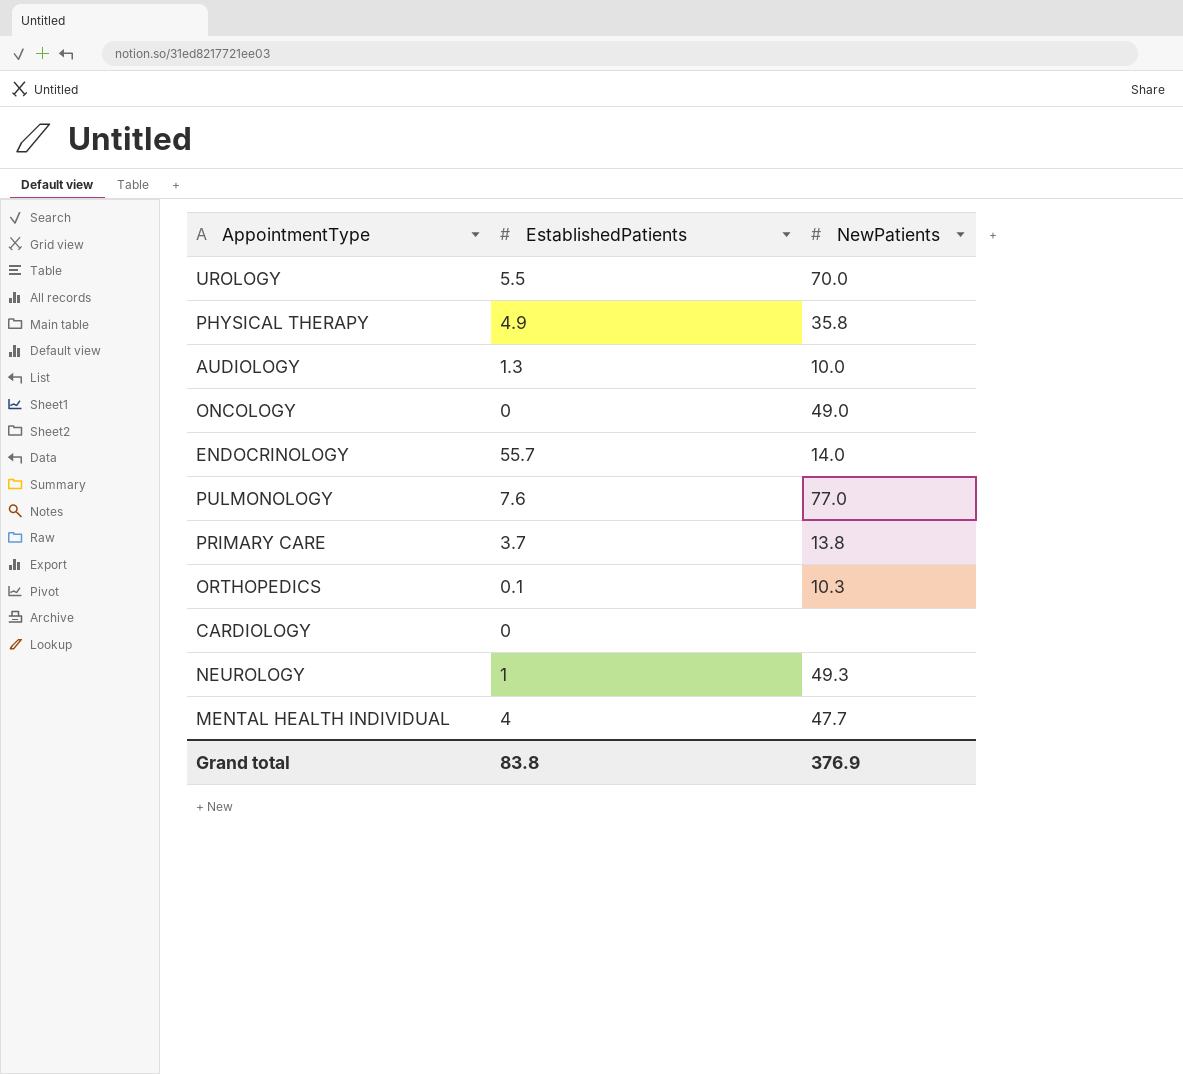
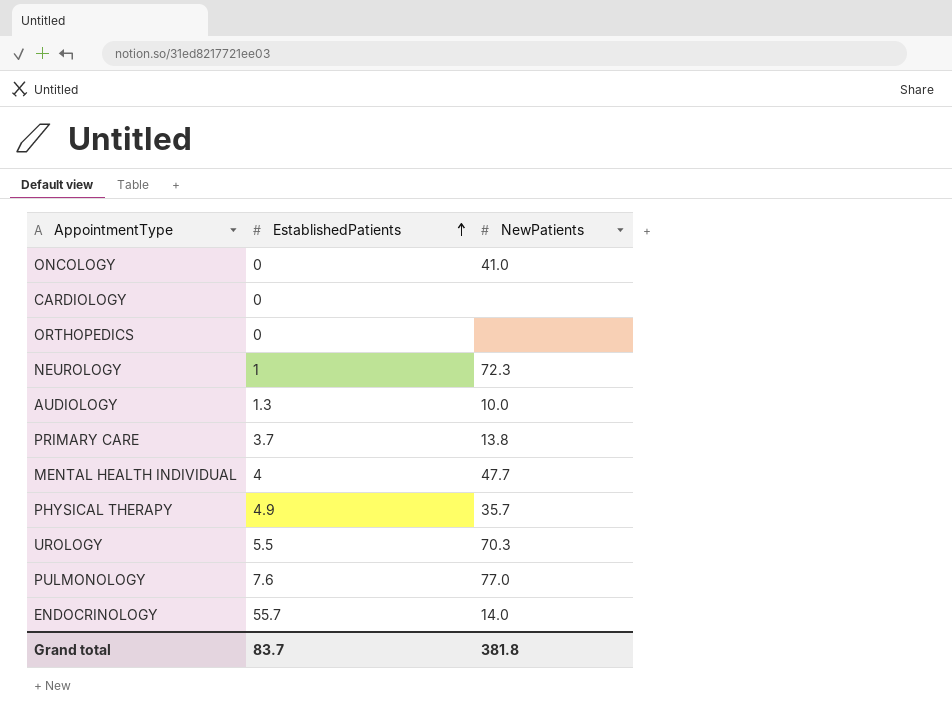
row order: none -> EstablishedPatients ascending
ONCOLOGY | NewPatients: 49.0 -> 41.0
ORTHOPEDICS | EstablishedPatients: 0.1 -> 0
ORTHOPEDICS | NewPatients: 10.3 -> none
NEUROLOGY | NewPatients: 49.3 -> 72.3
PHYSICAL THERAPY | NewPatients: 35.8 -> 35.7
UROLOGY | NewPatients: 70.0 -> 70.3
Grand total | EstablishedPatients: 83.8 -> 83.7
Grand total | NewPatients: 376.9 -> 381.8

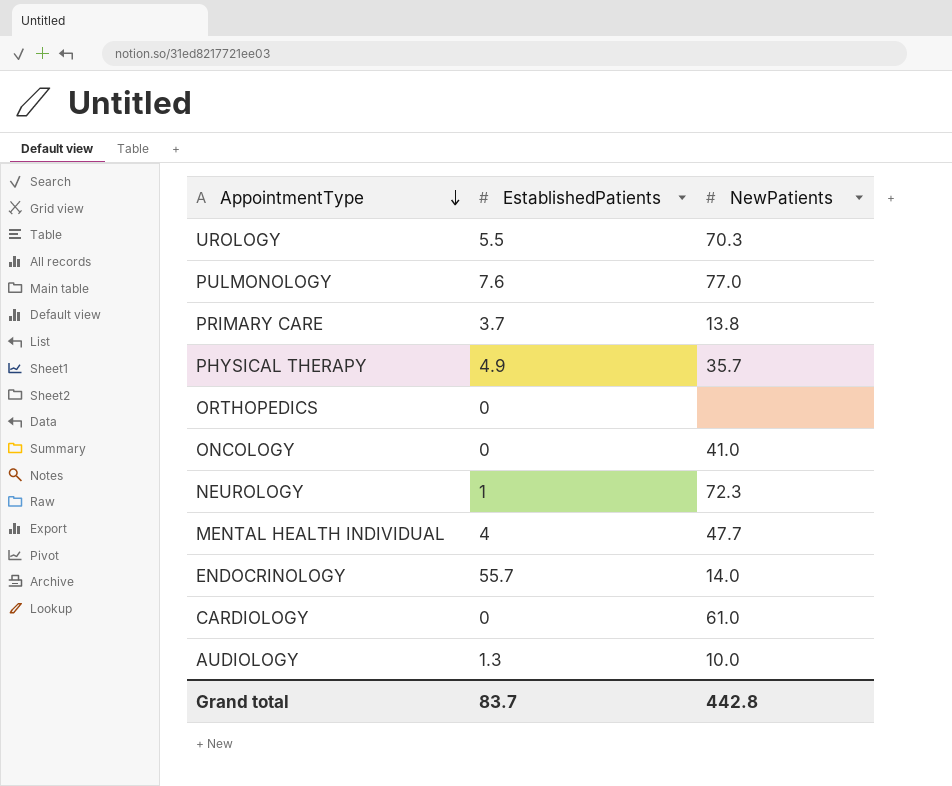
row order: EstablishedPatients ascending -> AppointmentType descending
CARDIOLOGY | NewPatients: none -> 61.0
Grand total | NewPatients: 381.8 -> 442.8

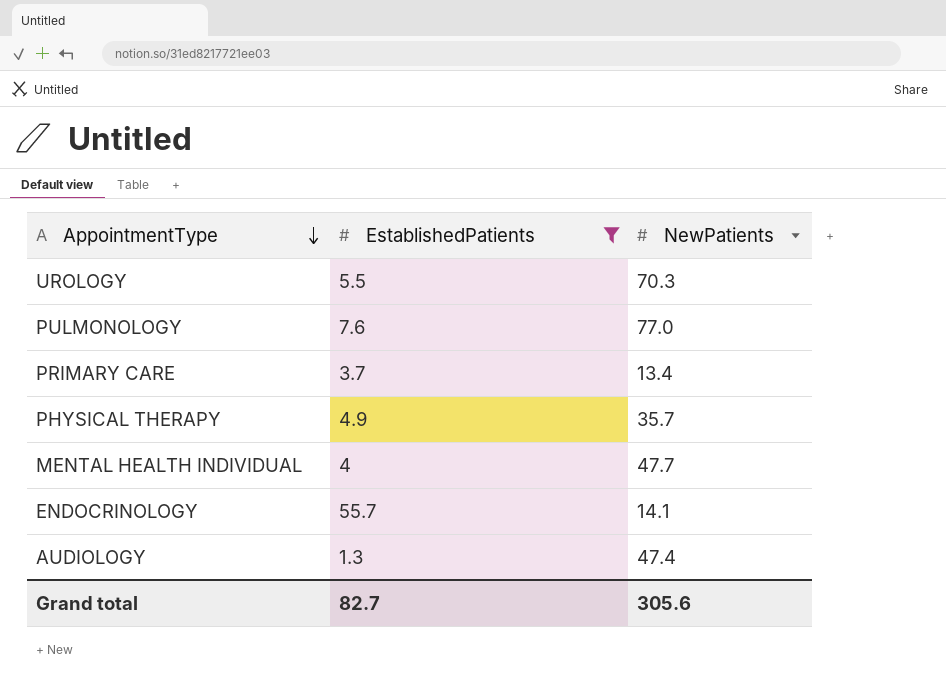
filter: none -> EstablishedPatients >= 1.3
PRIMARY CARE | NewPatients: 13.8 -> 13.4
ENDOCRINOLOGY | NewPatients: 14.0 -> 14.1
AUDIOLOGY | NewPatients: 10.0 -> 47.4
Grand total | EstablishedPatients: 83.7 -> 82.7
Grand total | NewPatients: 442.8 -> 305.6

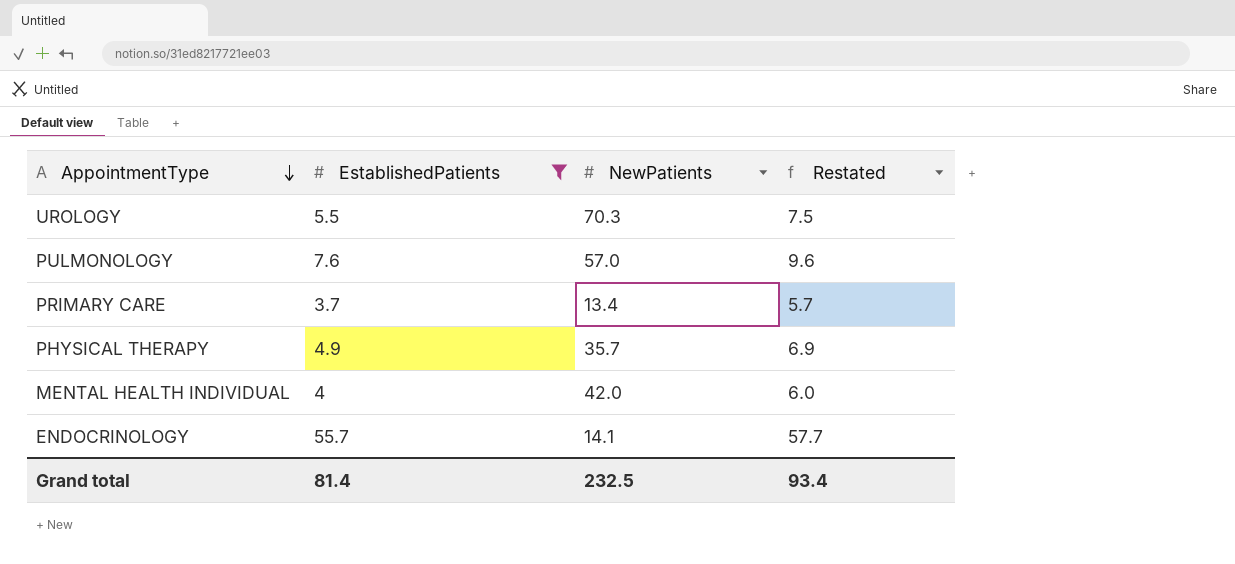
column Restated | formula: none -> [EstablishedPatients] + 2
row AUDIOLOGY: 1.3 | 47.4 -> none
PULMONOLOGY | NewPatients: 77.0 -> 57.0
MENTAL HEALTH INDIVIDUAL | NewPatients: 47.7 -> 42.0
Grand total | EstablishedPatients: 82.7 -> 81.4
Grand total | NewPatients: 305.6 -> 232.5

